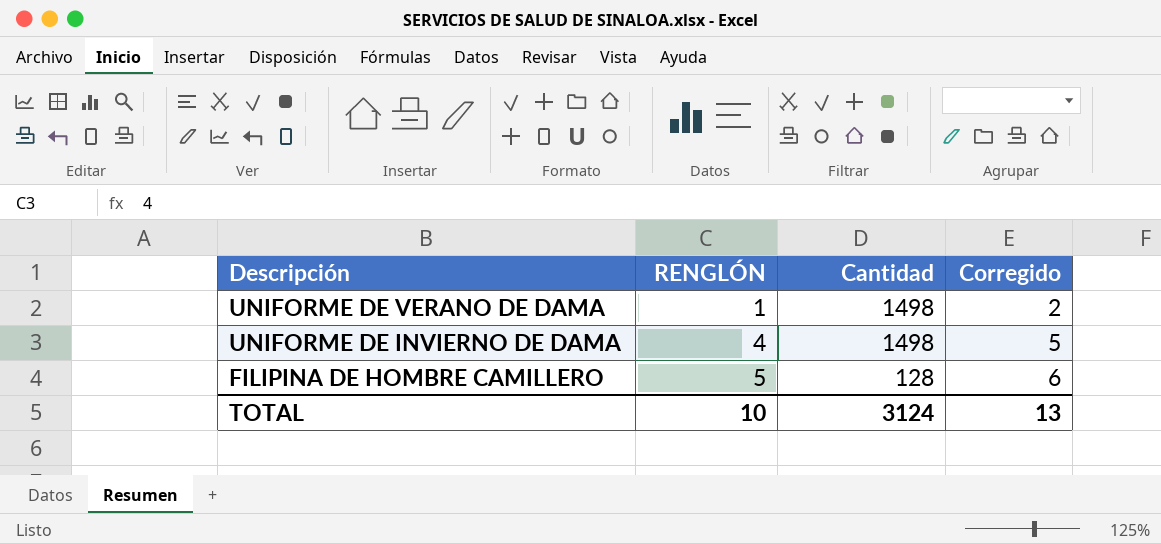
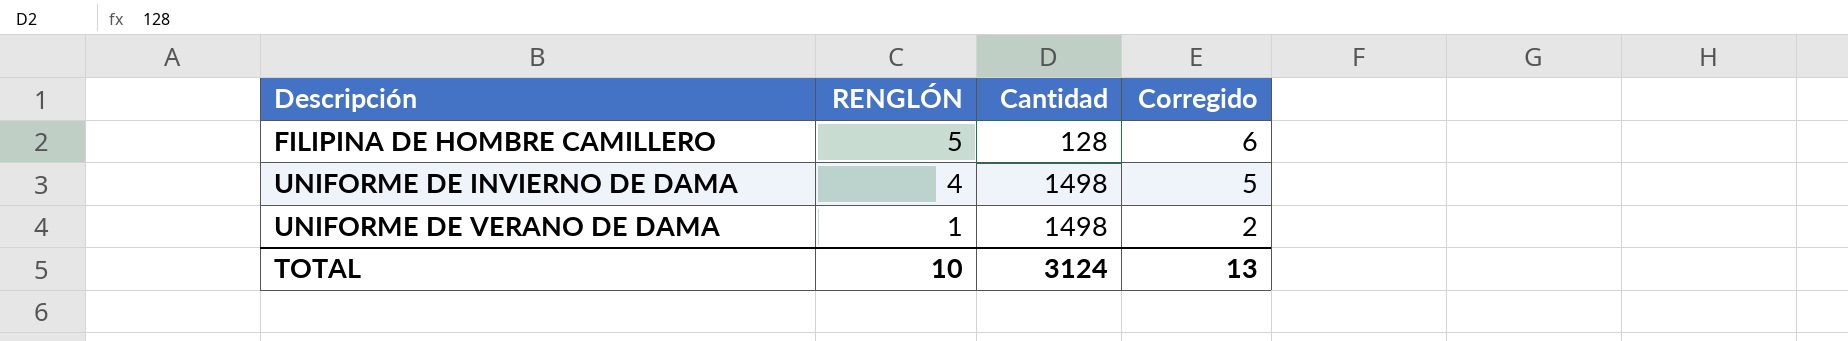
row order: Descripción descending -> Descripción ascending

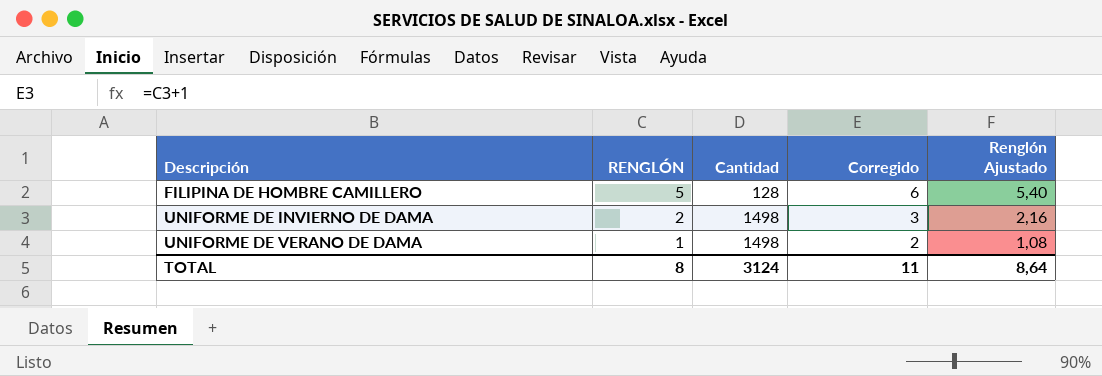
column Renglón Ajustado | formula: none -> [RENGLÓN] * 1,08
UNIFORME DE INVIERNO DE DAMA | RENGLÓN: 4 -> 2
UNIFORME DE INVIERNO DE DAMA | Corregido: 5 -> 3
TOTAL | RENGLÓN: 10 -> 8
TOTAL | Corregido: 13 -> 11

